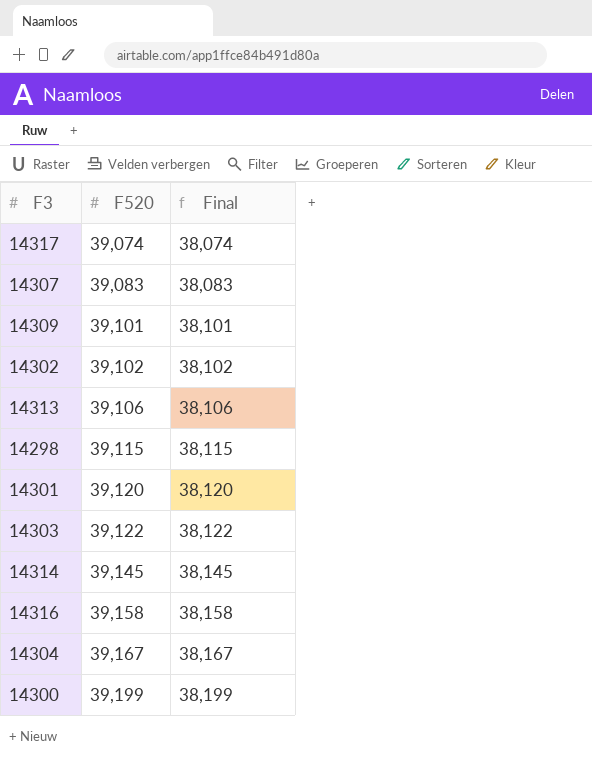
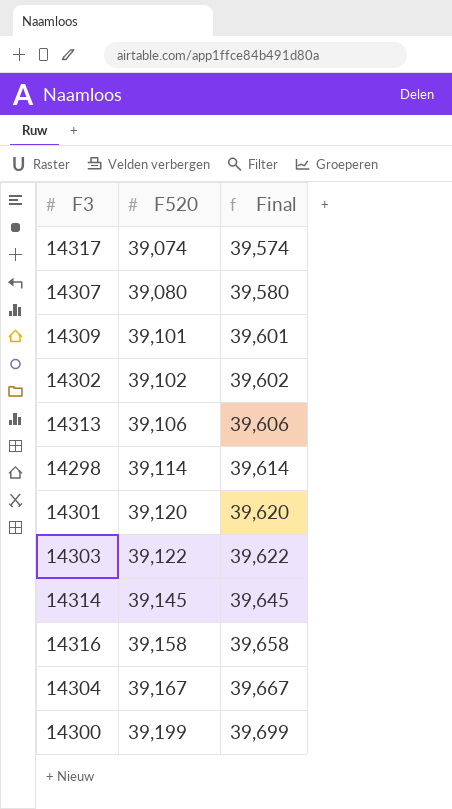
column Final | formula: [F520] - 1000 -> [F520] + 500
14307 | F520: 39,083 -> 39,080
14298 | F520: 39,115 -> 39,114

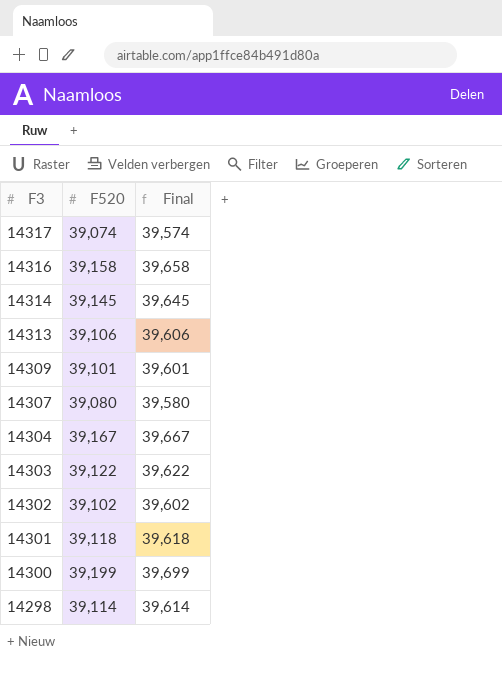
row order: F520 ascending -> F3 descending
14301 | F520: 39,120 -> 39,118
14301 | Final: 39,620 -> 39,618

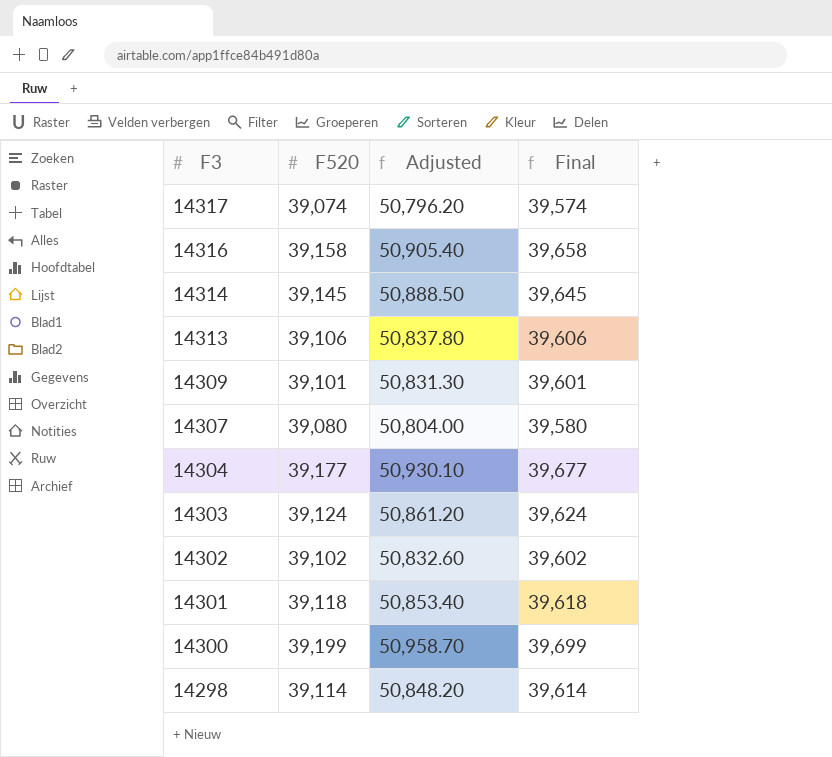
column Adjusted | formula: none -> [F520] * 1.3
14304 | F520: 39,167 -> 39,177
14304 | Final: 39,667 -> 39,677
14303 | F520: 39,122 -> 39,124
14303 | Final: 39,622 -> 39,624

